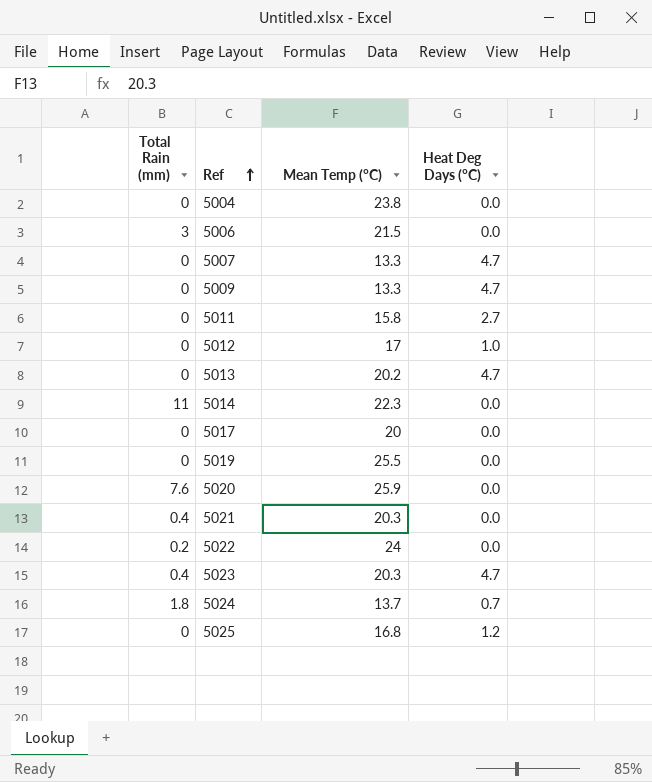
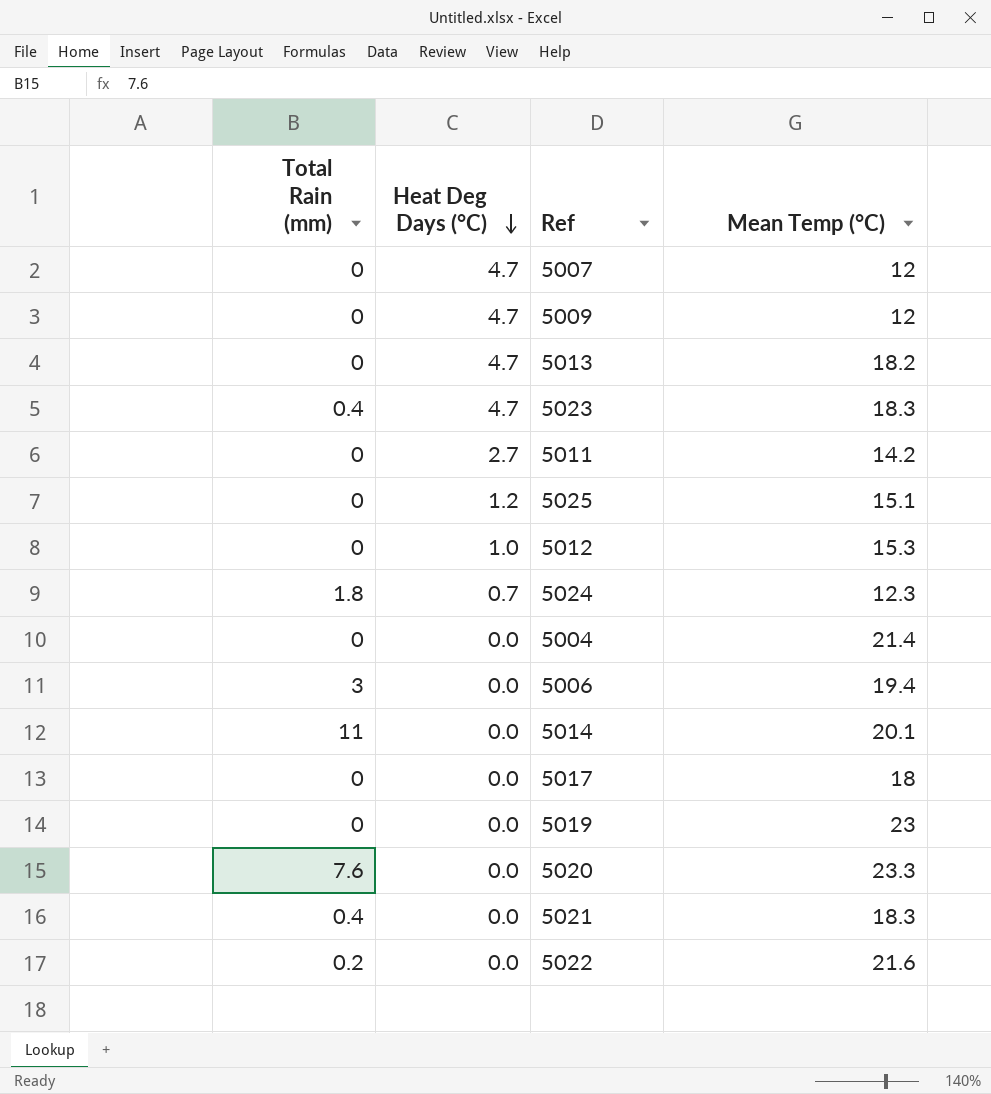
row order: Ref ascending -> Heat Deg Days (°C) descending
column Heat Deg Days (°C) | position: 4 -> 2
5007 | Mean Temp (°C): 13.3 -> 12
5009 | Mean Temp (°C): 13.3 -> 12
5013 | Mean Temp (°C): 20.2 -> 18.2
5023 | Mean Temp (°C): 20.3 -> 18.3
5011 | Mean Temp (°C): 15.8 -> 14.2
5025 | Mean Temp (°C): 16.8 -> 15.1
5012 | Mean Temp (°C): 17 -> 15.3
5024 | Mean Temp (°C): 13.7 -> 12.3
5004 | Mean Temp (°C): 23.8 -> 21.4
5006 | Mean Temp (°C): 21.5 -> 19.4
5014 | Mean Temp (°C): 22.3 -> 20.1
5017 | Mean Temp (°C): 20 -> 18
5019 | Mean Temp (°C): 25.5 -> 23
5020 | Mean Temp (°C): 25.9 -> 23.3
5021 | Mean Temp (°C): 20.3 -> 18.3
5022 | Mean Temp (°C): 24 -> 21.6

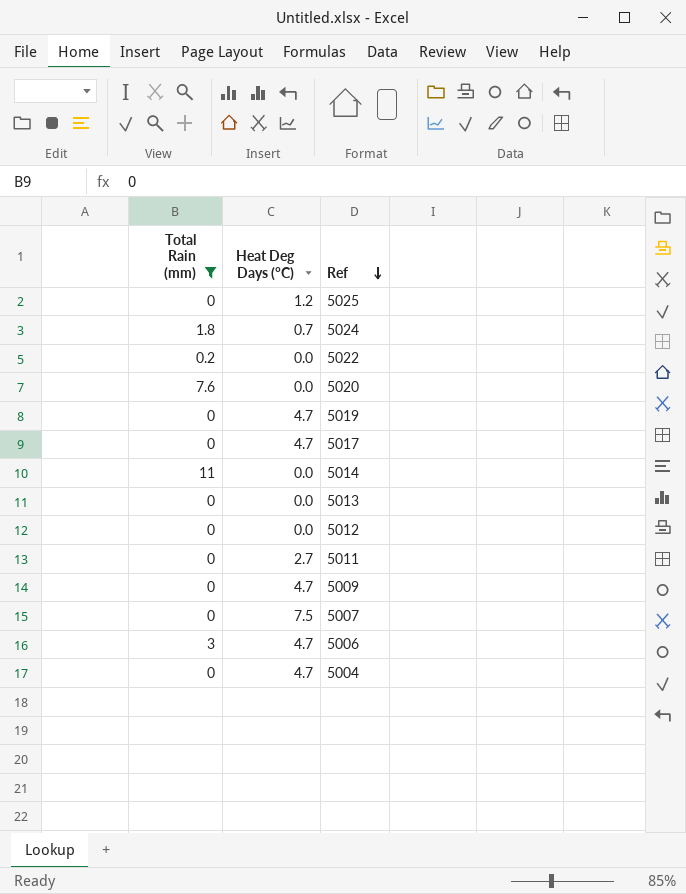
filter: none -> Total Rain (mm) != 0.4
row order: Heat Deg Days (°C) descending -> Ref descending
column Mean Temp (°C) | position: 4 -> none
5019 | Heat Deg Days (°C): 0.0 -> 4.7
5017 | Heat Deg Days (°C): 0.0 -> 4.7
5013 | Heat Deg Days (°C): 4.7 -> 0.0
5012 | Heat Deg Days (°C): 1.0 -> 0.0
5007 | Heat Deg Days (°C): 4.7 -> 7.5
5006 | Heat Deg Days (°C): 0.0 -> 4.7
5004 | Heat Deg Days (°C): 0.0 -> 4.7

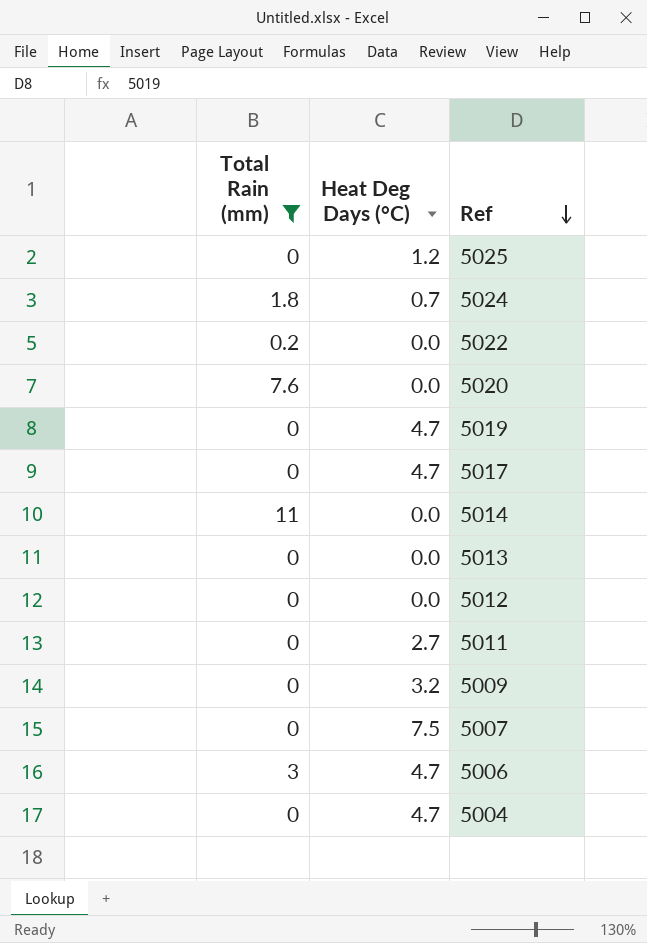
5009 | Heat Deg Days (°C): 4.7 -> 3.2

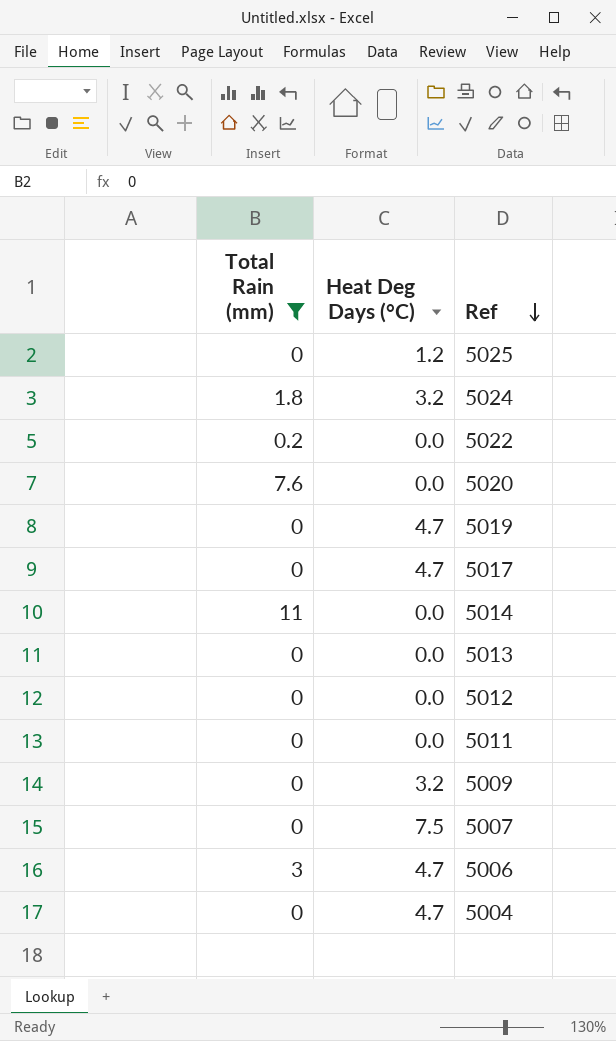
5024 | Heat Deg Days (°C): 0.7 -> 3.2
5011 | Heat Deg Days (°C): 2.7 -> 0.0

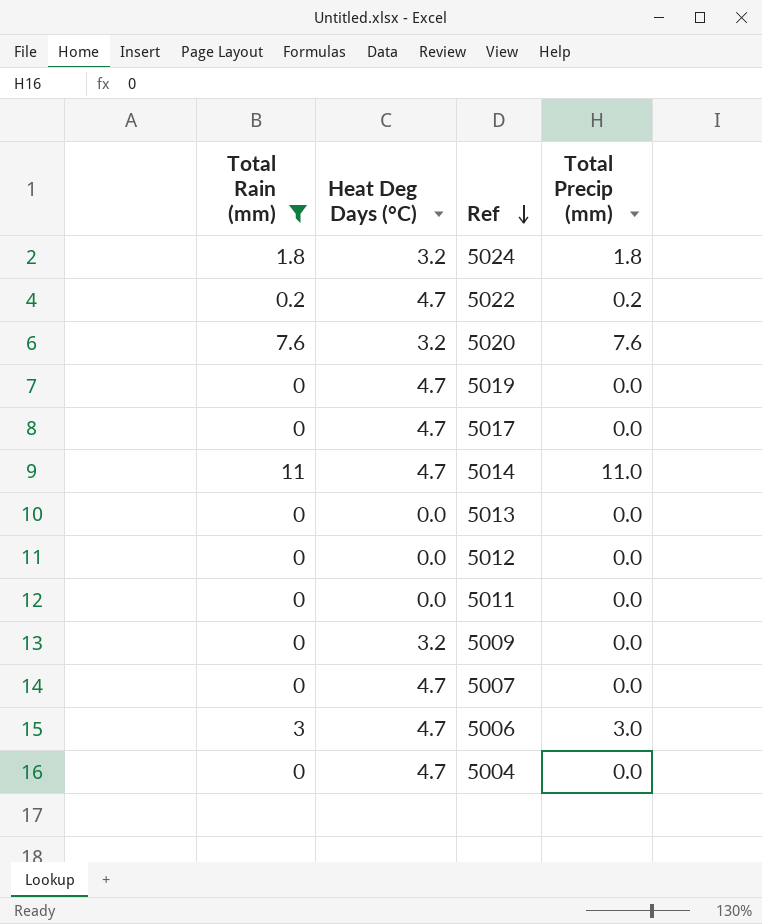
column Total Precip (mm) | position: none -> 4
row 5025: 0 | 1.2 -> none
5022 | Heat Deg Days (°C): 0.0 -> 4.7
5020 | Heat Deg Days (°C): 0.0 -> 3.2
5014 | Heat Deg Days (°C): 0.0 -> 4.7
5007 | Heat Deg Days (°C): 7.5 -> 4.7

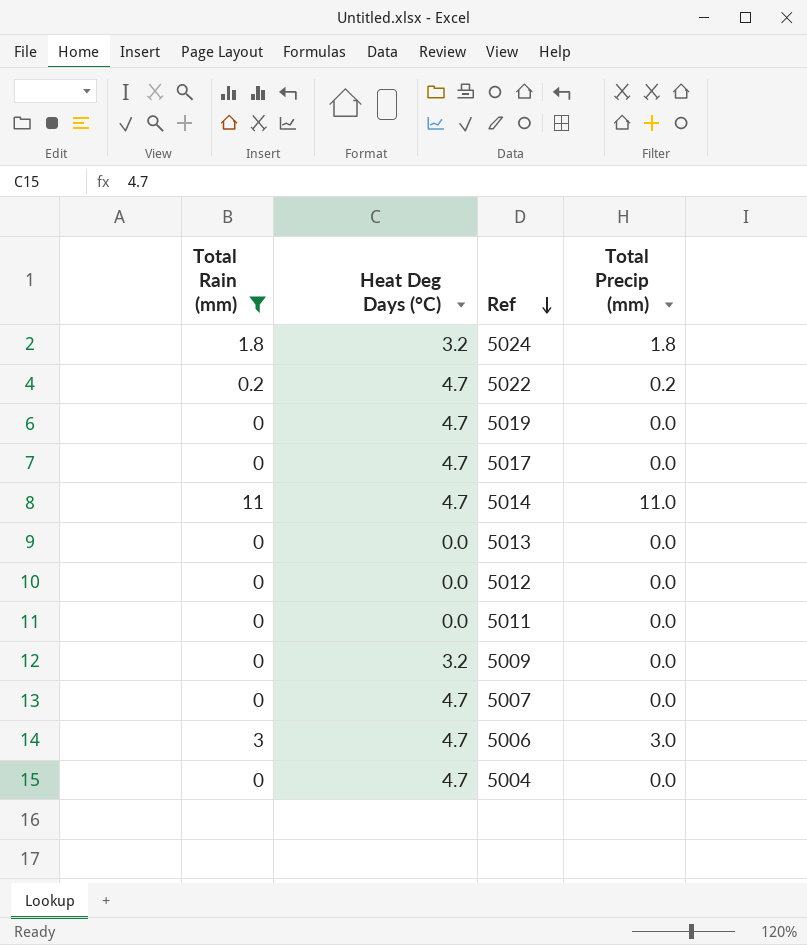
row 5020: 7.6 | 3.2 | 7.6 -> none

